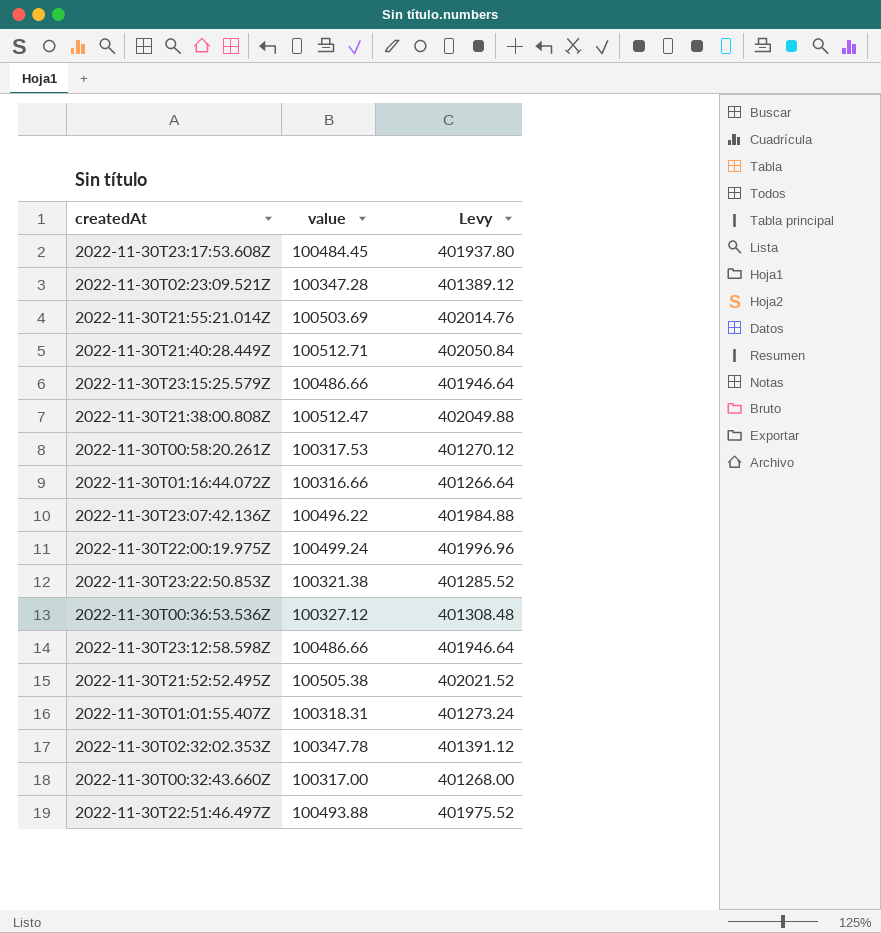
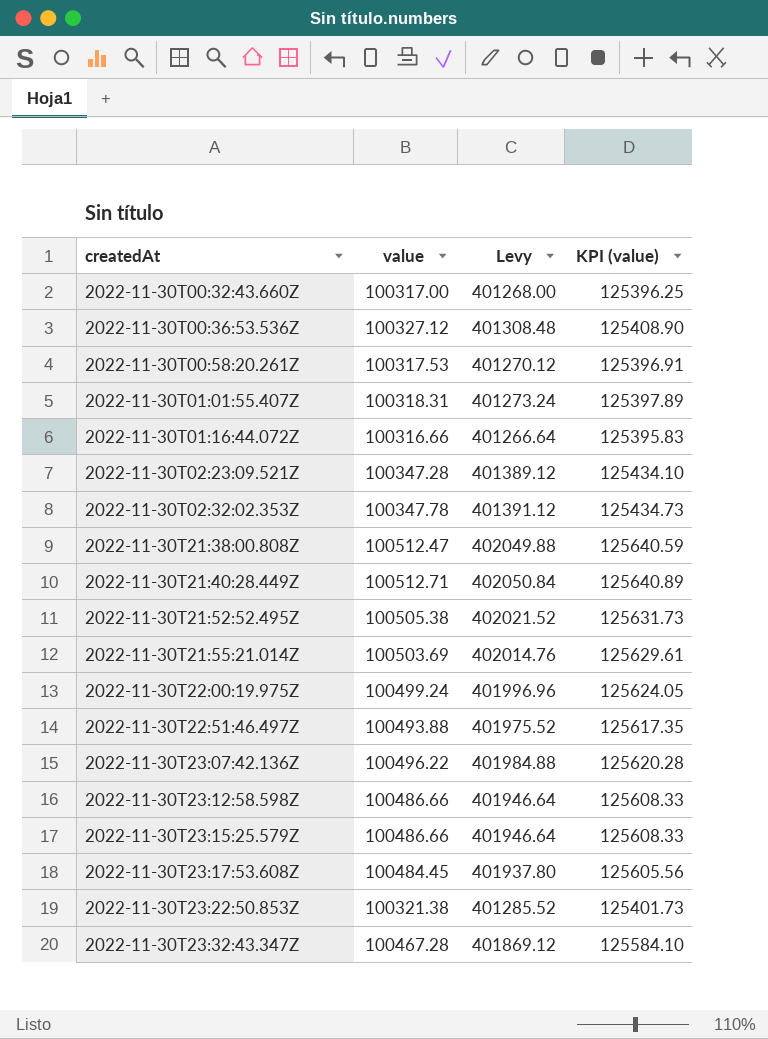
row order: none -> createdAt ascending
column KPI (value) | formula: none -> [value] * 1.25
row 2022-11-30T23:32:43.347Z: none -> 100467.28 | 401869.12 | 125584.10

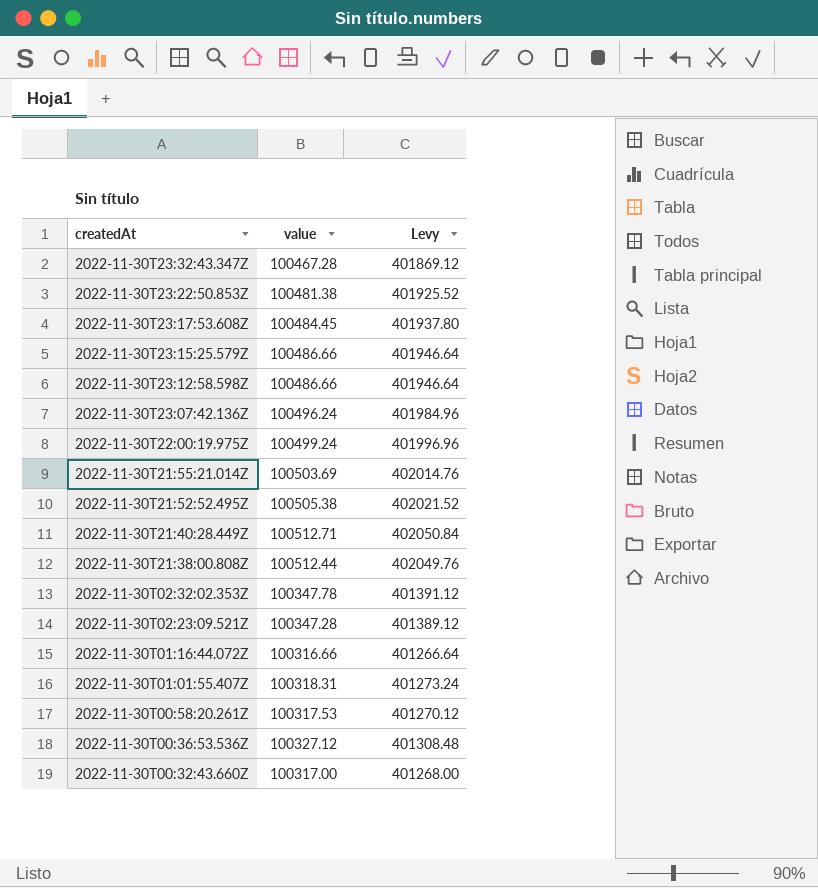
row order: createdAt ascending -> createdAt descending
column KPI (value) | formula: [value] * 1.25 -> none
row 2022-11-30T22:51:46.497Z: 100493.88 | 401975.52 | 125617.35 -> none
2022-11-30T23:22:50.853Z | value: 100321.38 -> 100481.38
2022-11-30T23:22:50.853Z | Levy: 401285.52 -> 401925.52
2022-11-30T23:07:42.136Z | value: 100496.22 -> 100496.24
2022-11-30T23:07:42.136Z | Levy: 401984.88 -> 401984.96
2022-11-30T21:38:00.808Z | value: 100512.47 -> 100512.44
2022-11-30T21:38:00.808Z | Levy: 402049.88 -> 402049.76

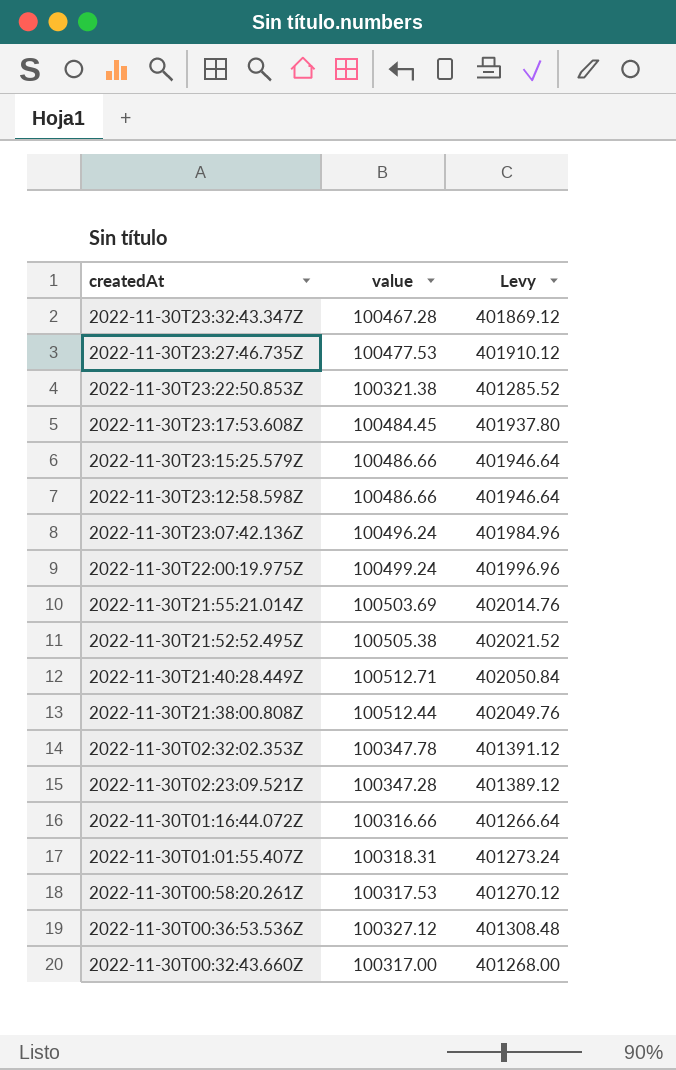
row 2022-11-30T23:27:46.735Z: none -> 100477.53 | 401910.12
2022-11-30T23:22:50.853Z | value: 100481.38 -> 100321.38
2022-11-30T23:22:50.853Z | Levy: 401925.52 -> 401285.52

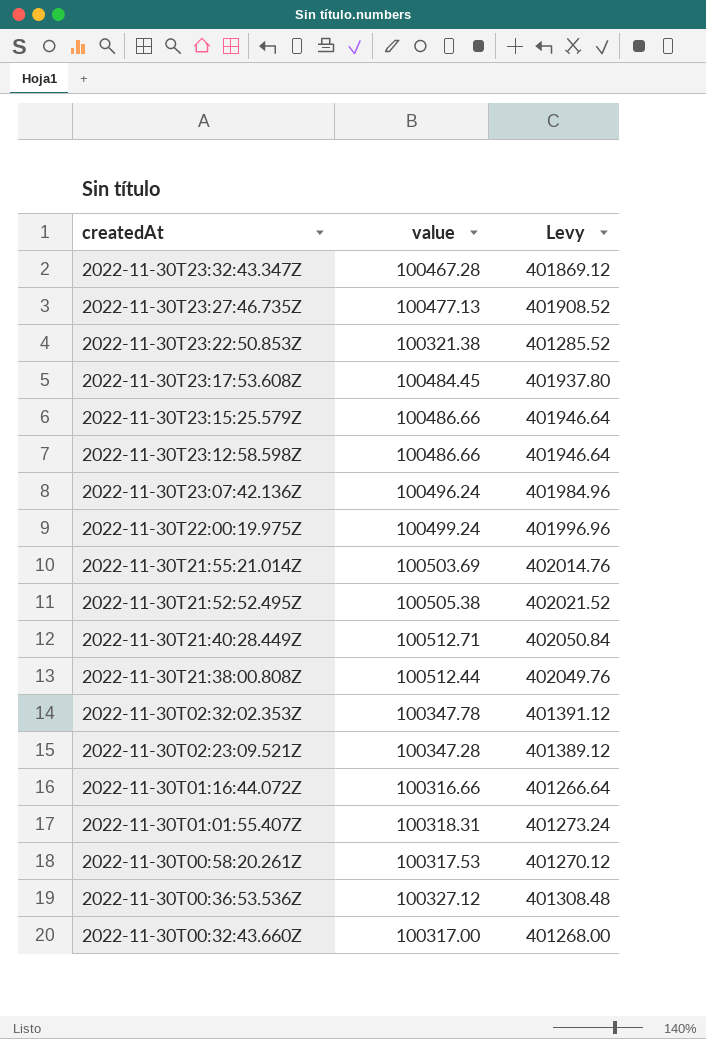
2022-11-30T23:27:46.735Z | value: 100477.53 -> 100477.13
2022-11-30T23:27:46.735Z | Levy: 401910.12 -> 401908.52

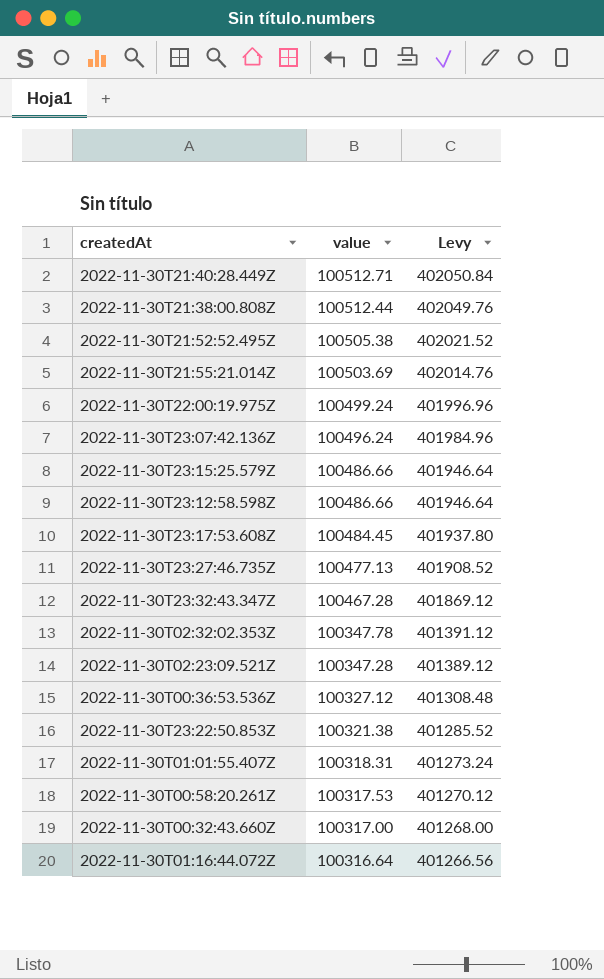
row order: createdAt descending -> value descending
2022-11-30T01:16:44.072Z | value: 100316.66 -> 100316.64
2022-11-30T01:16:44.072Z | Levy: 401266.64 -> 401266.56

